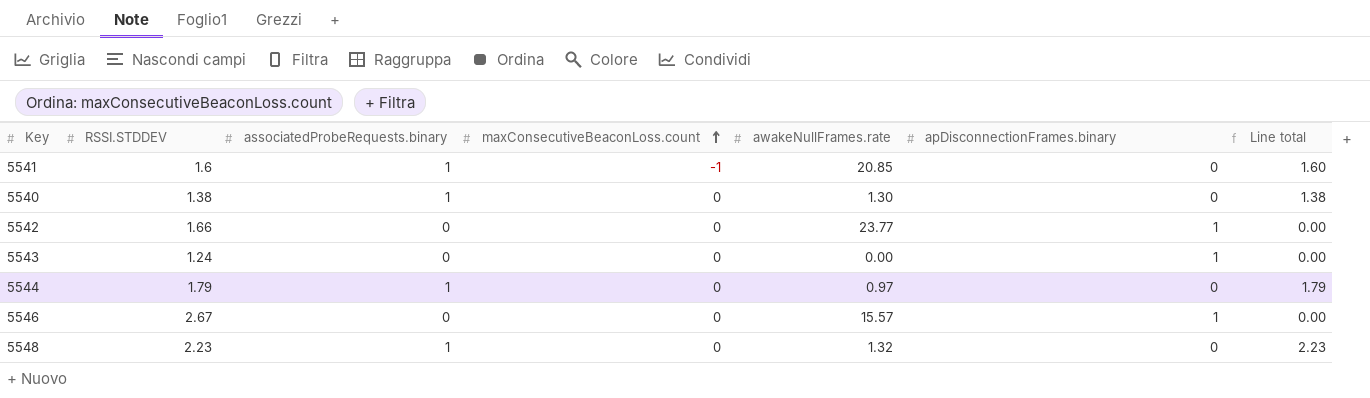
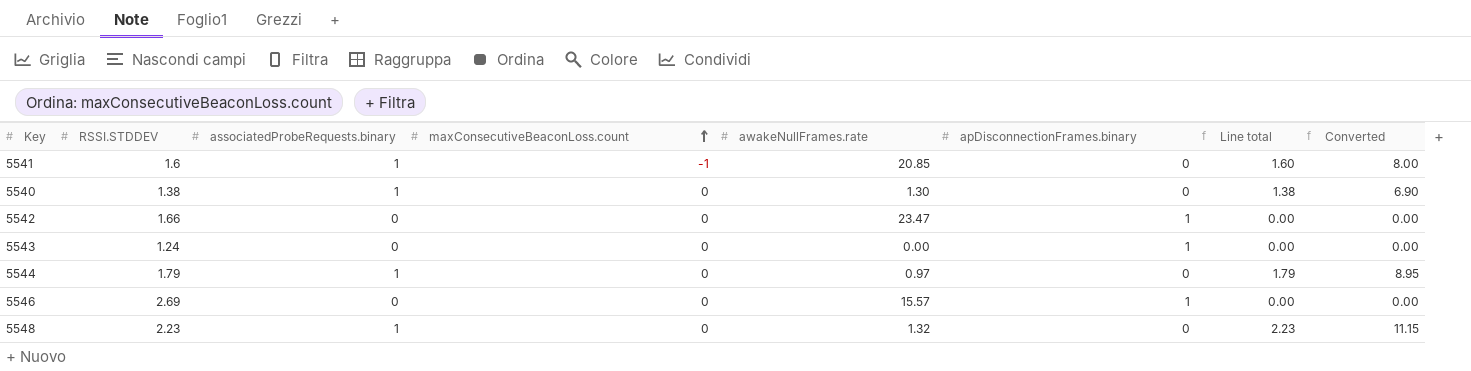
column Converted | formula: none -> [Line total] * 5
5542 | awakeNullFrames.rate: 23.77 -> 23.47
5546 | RSSI.STDDEV: 2.67 -> 2.69

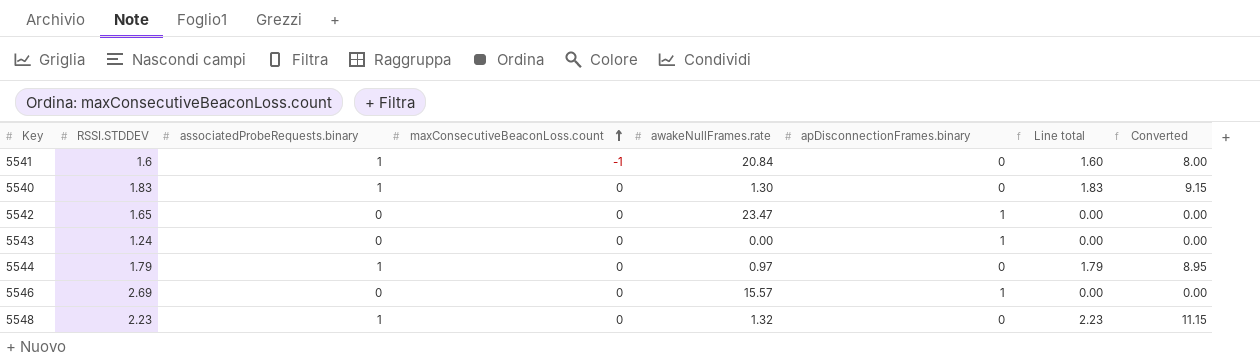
5541 | awakeNullFrames.rate: 20.85 -> 20.84
5540 | RSSI.STDDEV: 1.38 -> 1.83
5540 | Line total: 1.38 -> 1.83
5540 | Converted: 6.90 -> 9.15
5542 | RSSI.STDDEV: 1.66 -> 1.65

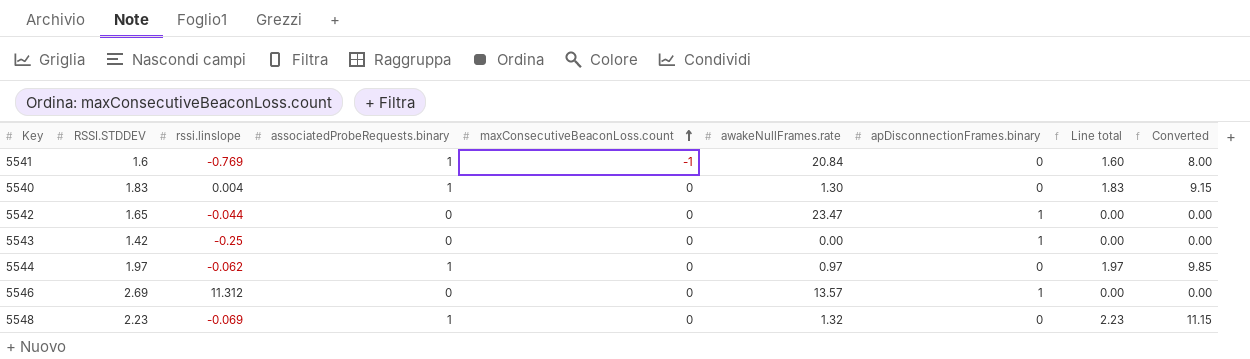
column rssi.linslope | position: none -> 3
5543 | RSSI.STDDEV: 1.24 -> 1.42
5544 | RSSI.STDDEV: 1.79 -> 1.97
5544 | Line total: 1.79 -> 1.97
5544 | Converted: 8.95 -> 9.85
5546 | awakeNullFrames.rate: 15.57 -> 13.57

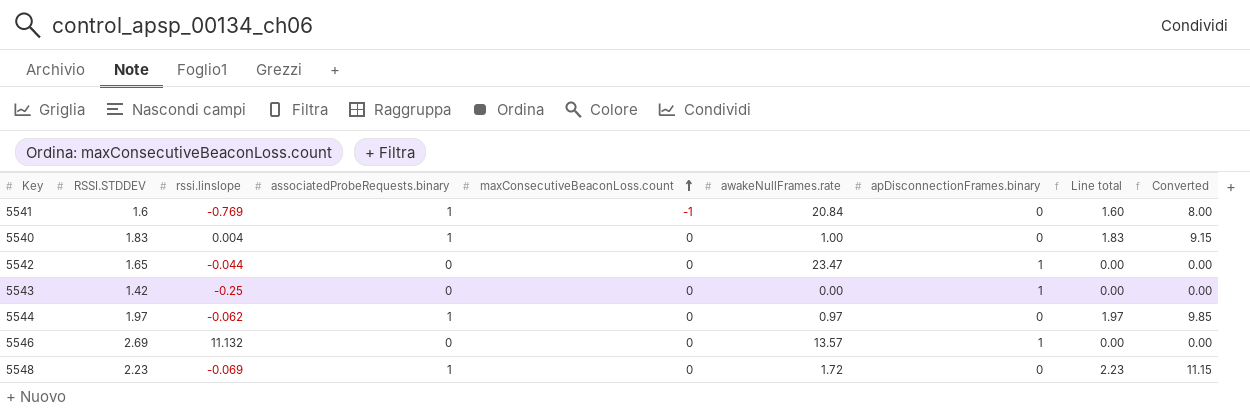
5540 | awakeNullFrames.rate: 1.30 -> 1.00
5546 | rssi.linslope: 11.312 -> 11.132
5548 | awakeNullFrames.rate: 1.32 -> 1.72

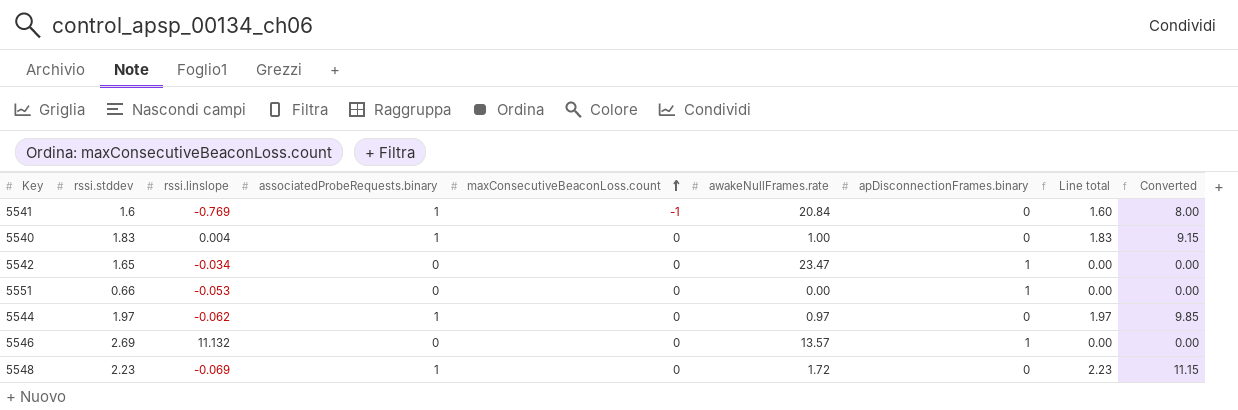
column name: RSSI.STDDEV -> rssi.stddev
row 5543: 1.42 | -0.25 | 0 | 0 | 0.00 | 1 | 0.00 | 0.00 -> none
5542 | rssi.linslope: -0.044 -> -0.034
row 5551: none -> 0.66 | -0.053 | 0 | 0 | 0.00 | 1 | 0.00 | 0.00

